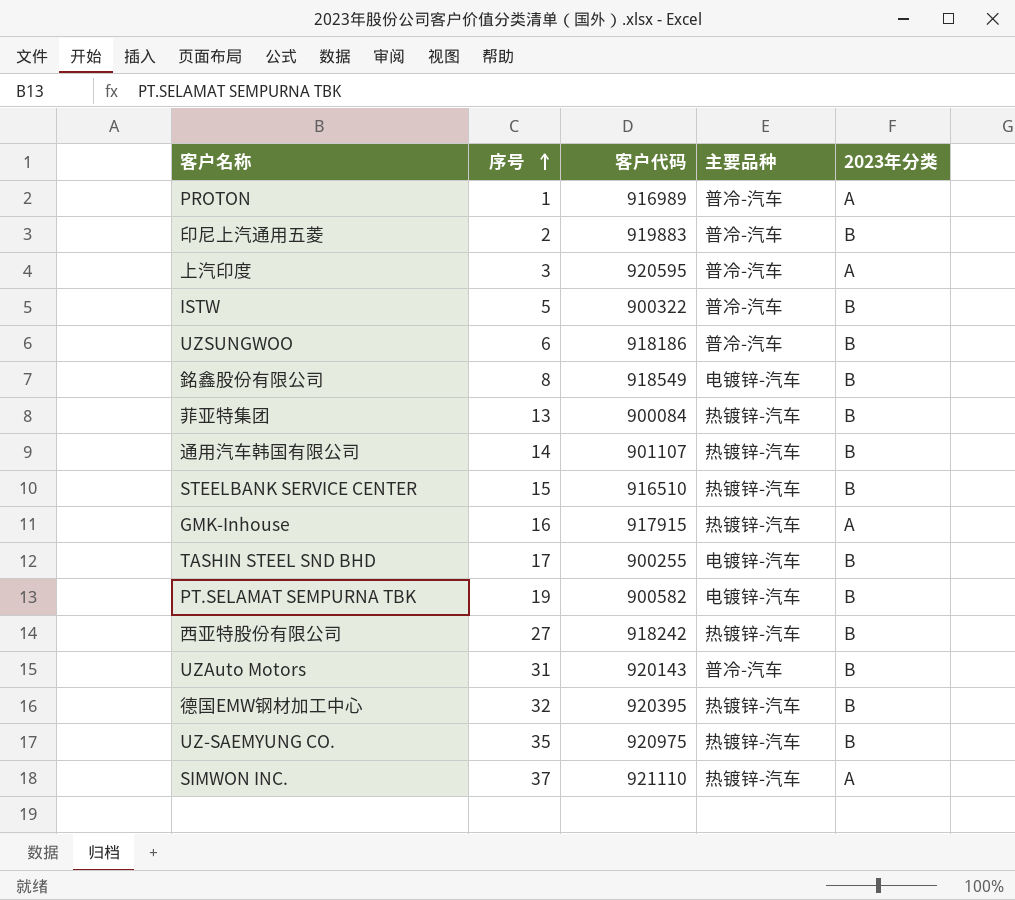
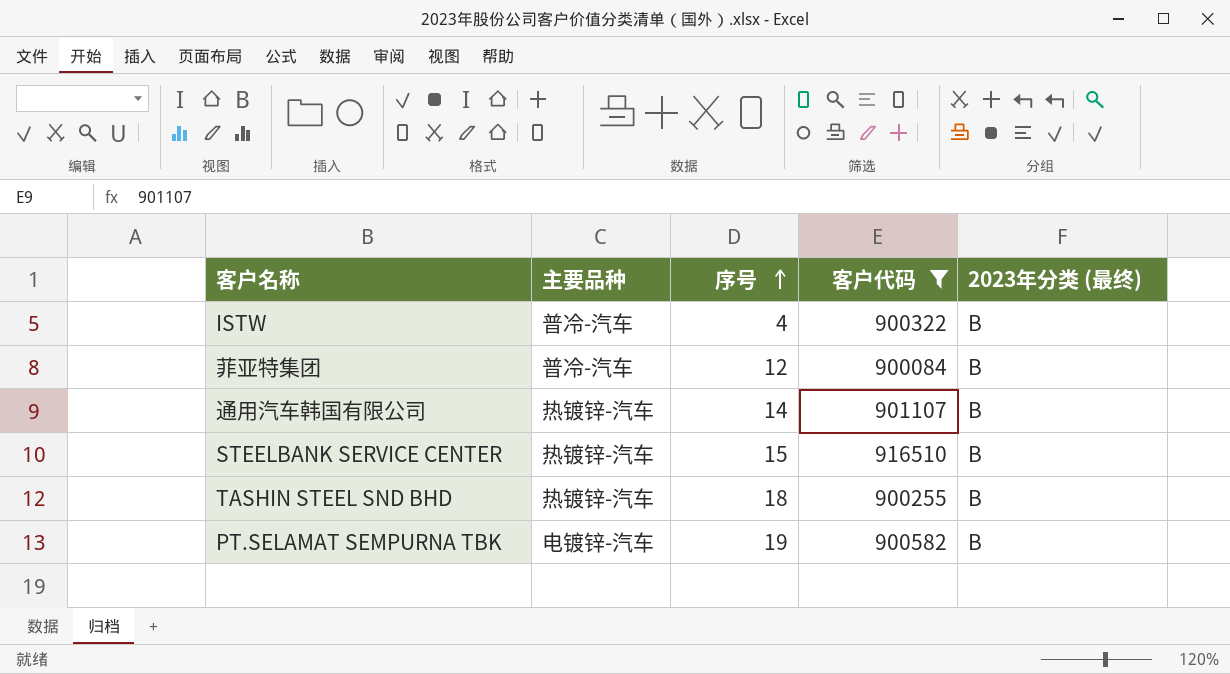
filter: none -> 客户代码 <= 916510
column 主要品种 | position: 4 -> 2
column name: 2023年分类 -> 2023年分类 (最终)
ISTW | 序号: 5 -> 4
菲亚特集团 | 主要品种: 热镀锌-汽车 -> 普冷-汽车
菲亚特集团 | 序号: 13 -> 12
TASHIN STEEL SND BHD | 主要品种: 电镀锌-汽车 -> 热镀锌-汽车
TASHIN STEEL SND BHD | 序号: 17 -> 18

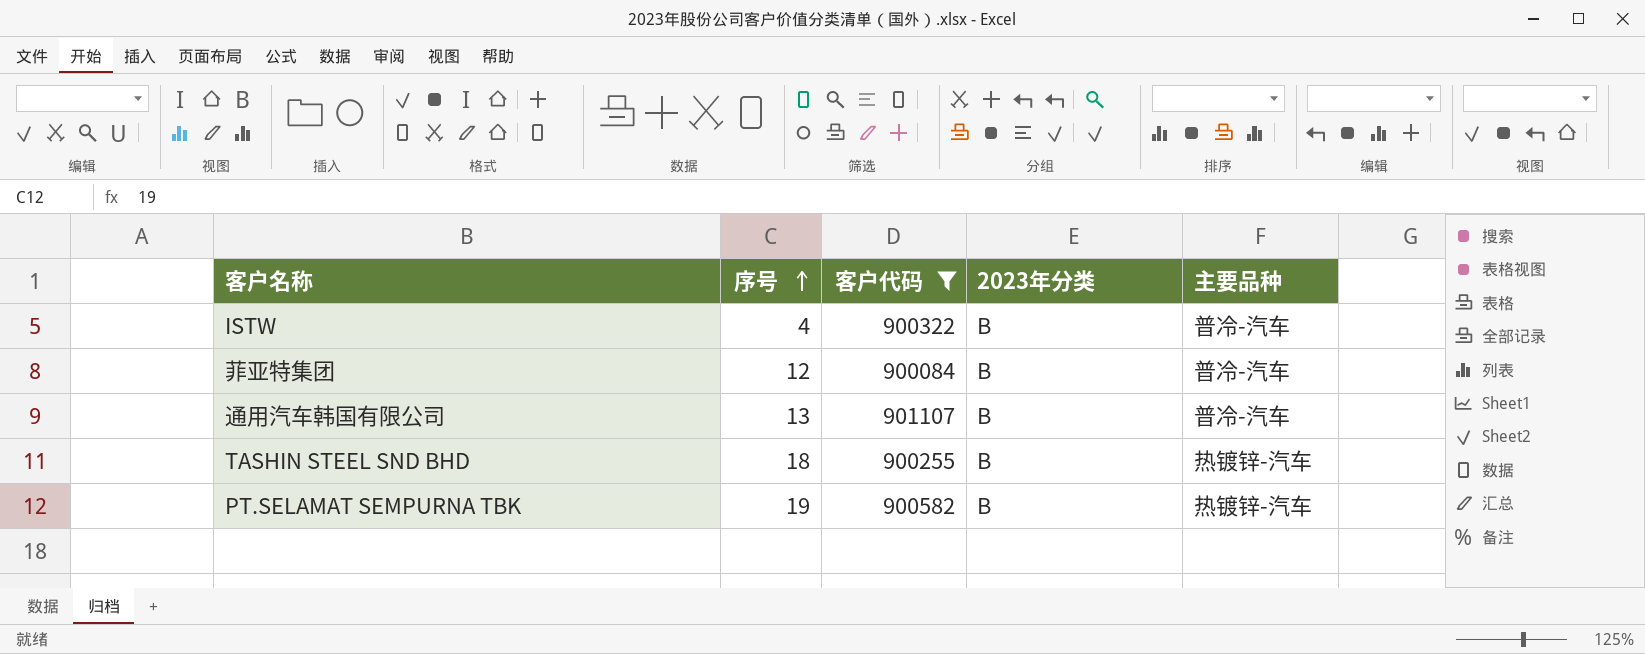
column name: 2023年分类 (最终) -> 2023年分类
column 主要品种 | position: 2 -> 5
row STEELBANK SERVICE CENTER: 热镀锌-汽车 | 15 | 916510 | B -> none
通用汽车韩国有限公司 | 序号: 14 -> 13
通用汽车韩国有限公司 | 主要品种: 热镀锌-汽车 -> 普冷-汽车
PT.SELAMAT SEMPURNA TBK | 主要品种: 电镀锌-汽车 -> 热镀锌-汽车

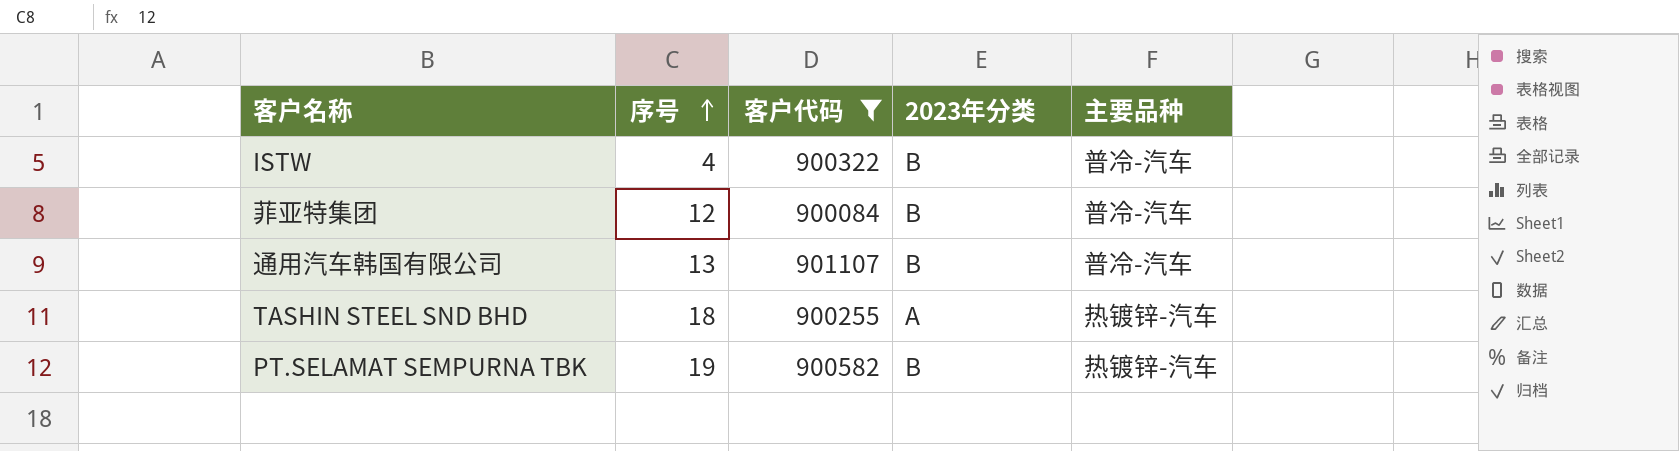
TASHIN STEEL SND BHD | 2023年分类: B -> A

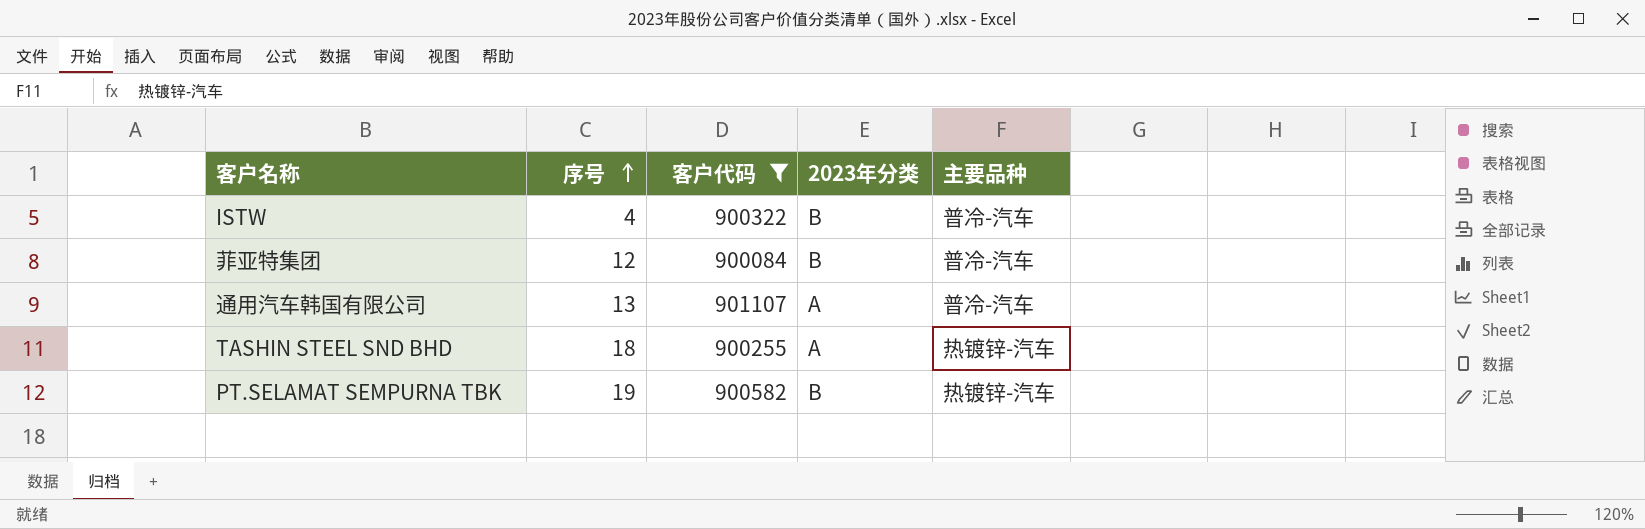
通用汽车韩国有限公司 | 2023年分类: B -> A

